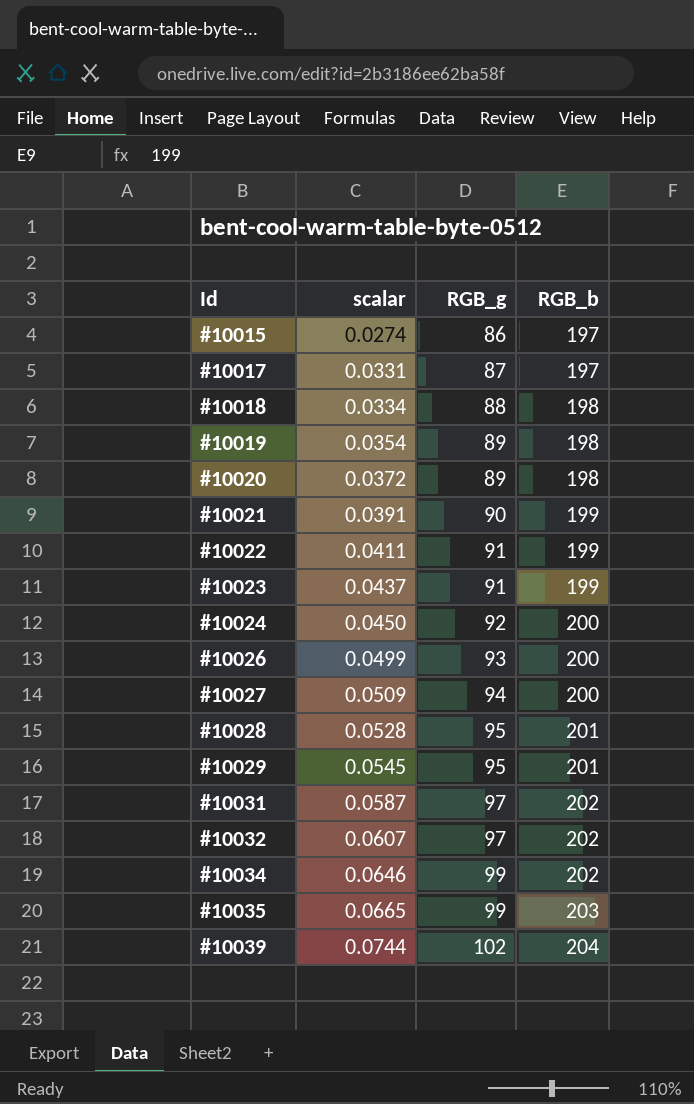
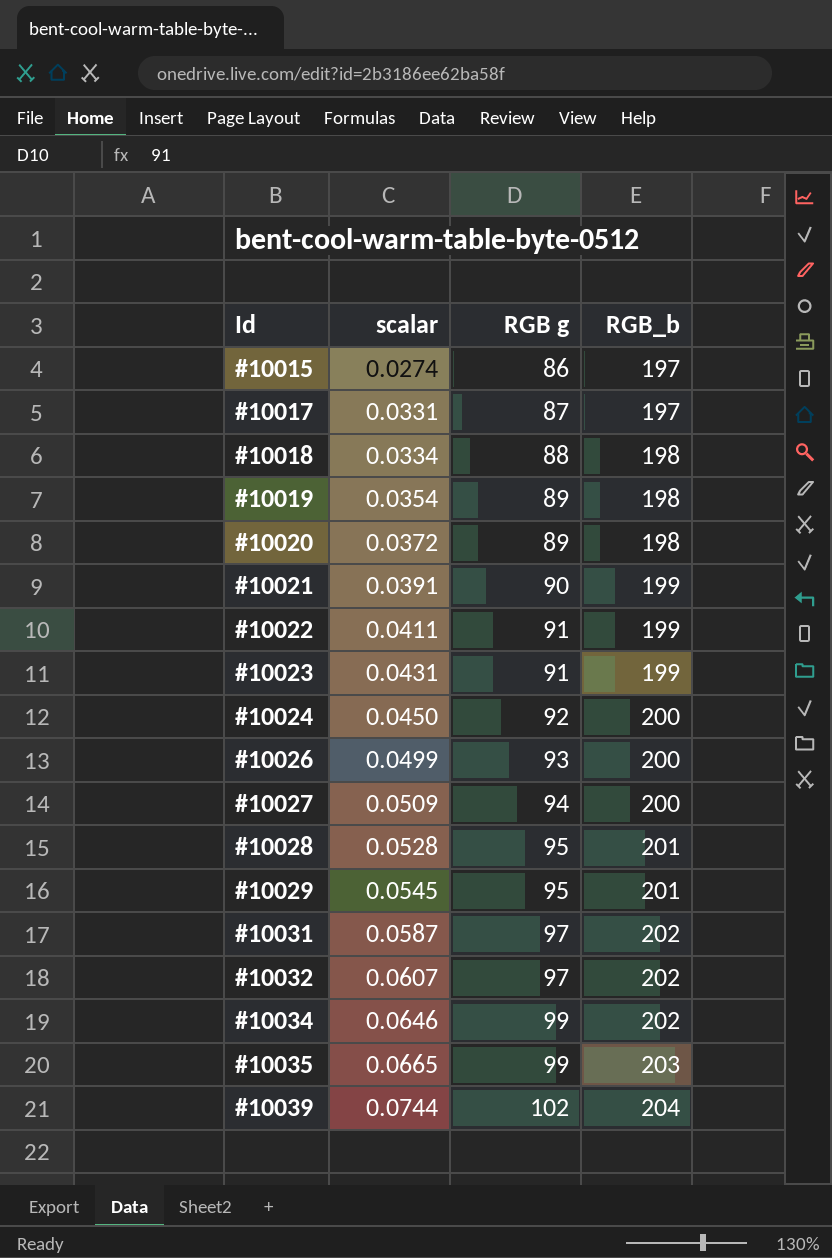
column name: RGB_g -> RGB g
#10023 | scalar: 0.0437 -> 0.0431

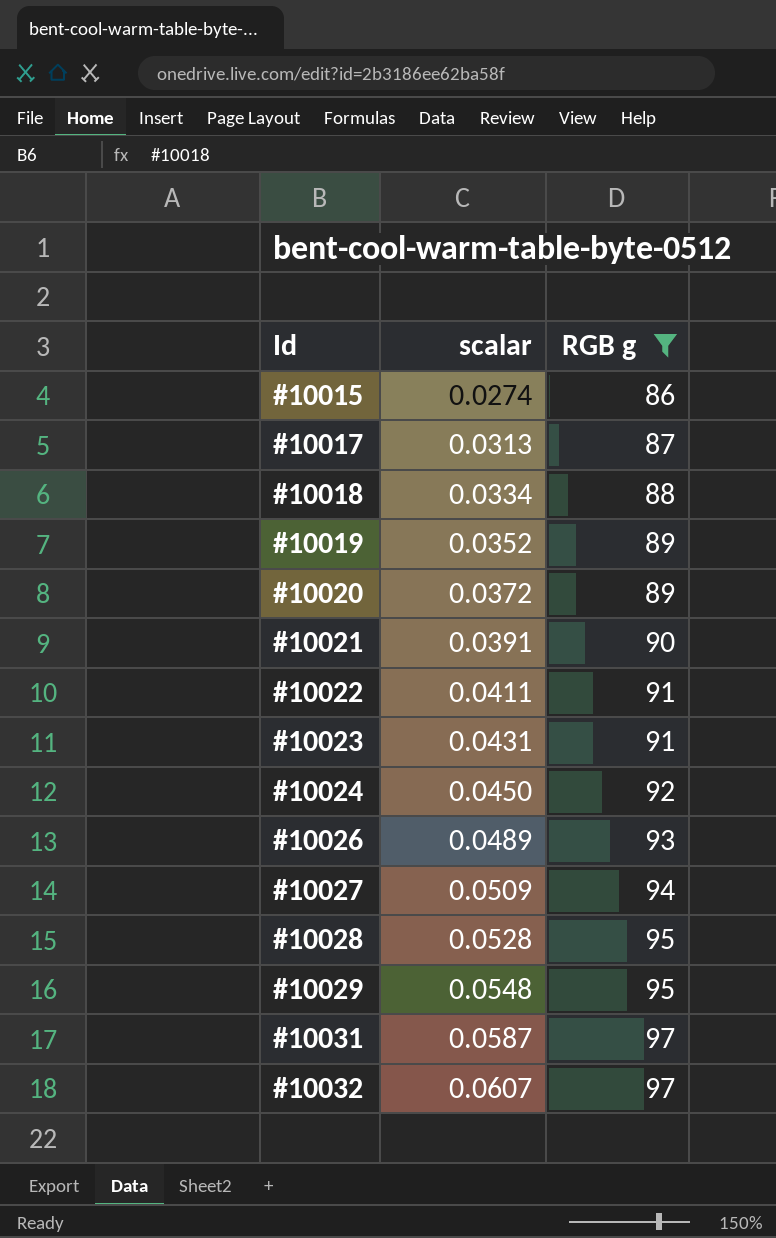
filter: none -> RGB g <= 97
column RGB_b | position: 4 -> none
#10017 | scalar: 0.0331 -> 0.0313
#10019 | scalar: 0.0354 -> 0.0352
#10026 | scalar: 0.0499 -> 0.0489
#10029 | scalar: 0.0545 -> 0.0548

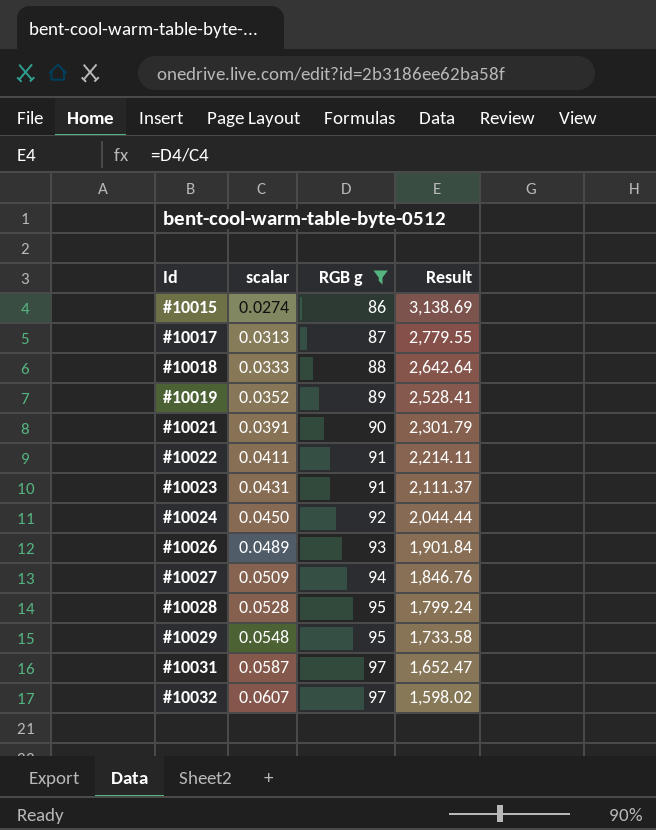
column Result | formula: none -> [RGB g] / [scalar]
row #10020: 0.0372 | 89 -> none
#10018 | scalar: 0.0334 -> 0.0333

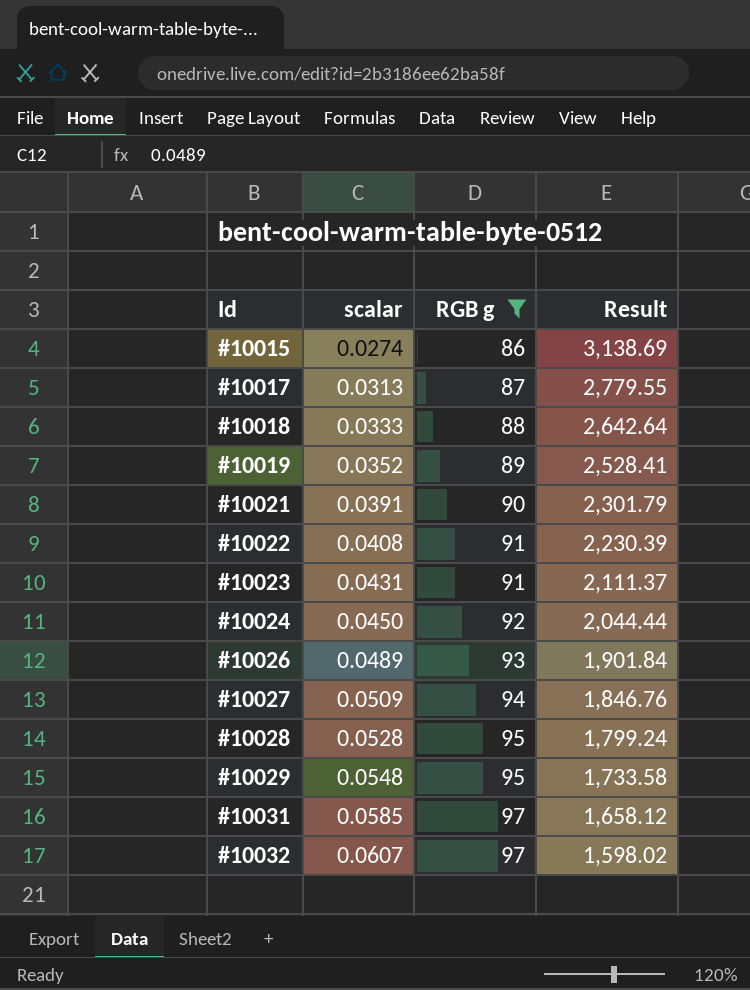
#10022 | scalar: 0.0411 -> 0.0408
#10022 | Result: 2,214.11 -> 2,230.39
#10031 | scalar: 0.0587 -> 0.0585
#10031 | Result: 1,652.47 -> 1,658.12

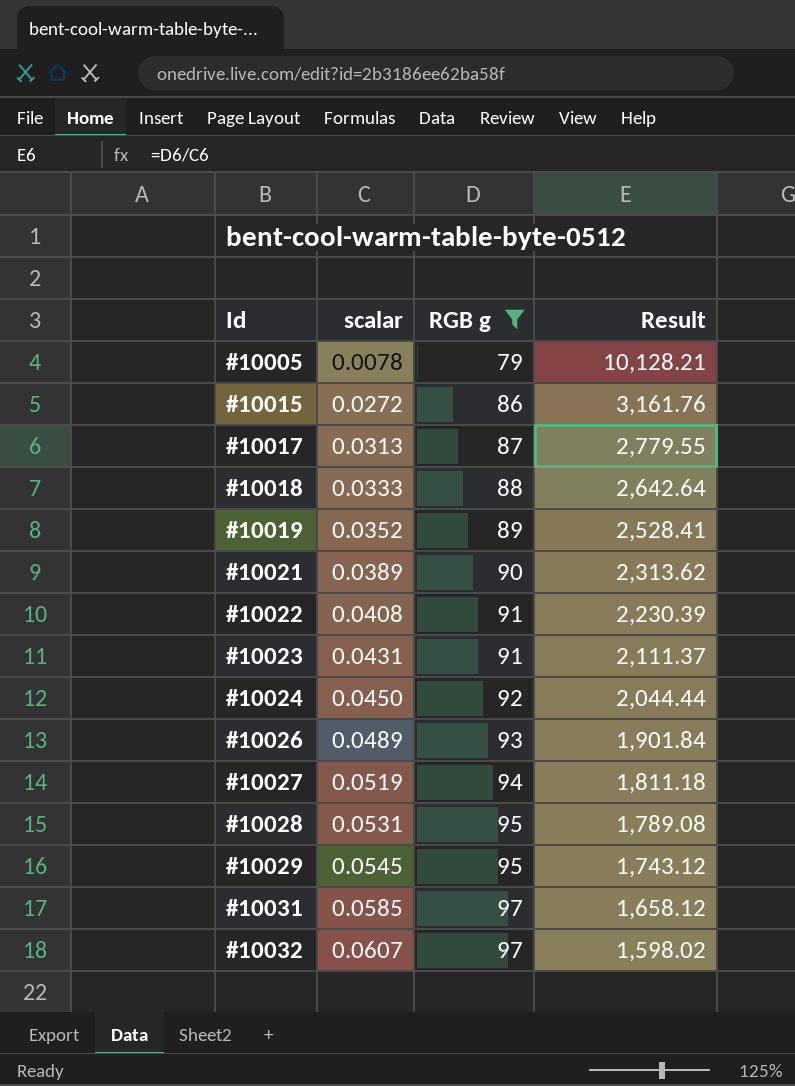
row #10005: none -> 0.0078 | 79 | 10,128.21
#10015 | scalar: 0.0274 -> 0.0272
#10015 | Result: 3,138.69 -> 3,161.76
#10021 | scalar: 0.0391 -> 0.0389
#10021 | Result: 2,301.79 -> 2,313.62
#10027 | scalar: 0.0509 -> 0.0519
#10027 | Result: 1,846.76 -> 1,811.18
#10028 | scalar: 0.0528 -> 0.0531
#10028 | Result: 1,799.24 -> 1,789.08
#10029 | scalar: 0.0548 -> 0.0545
#10029 | Result: 1,733.58 -> 1,743.12

